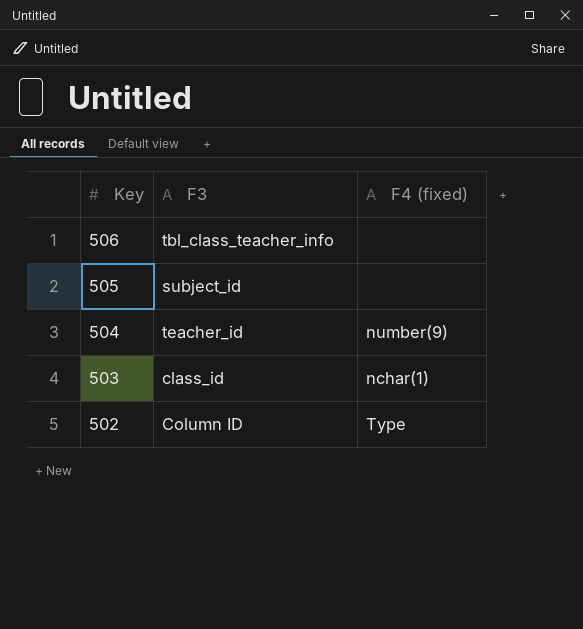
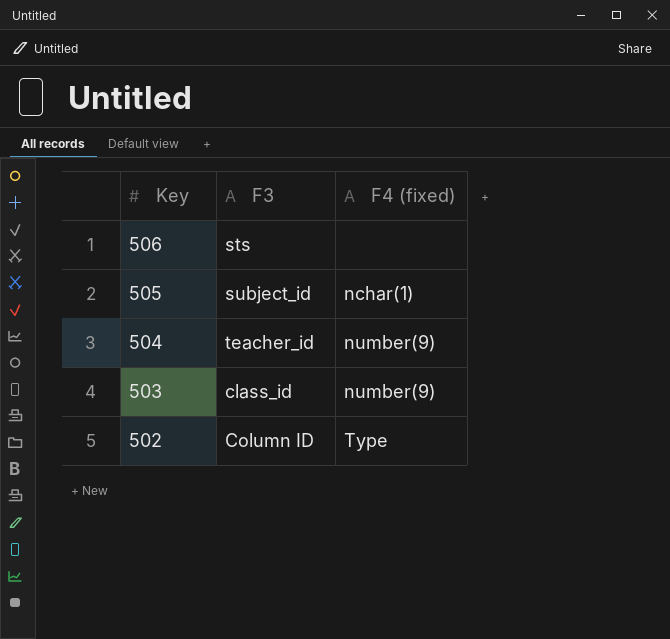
506 | F3: tbl_class_teacher_info -> sts
505 | F4 (fixed): none -> nchar(1)
503 | F4 (fixed): nchar(1) -> number(9)

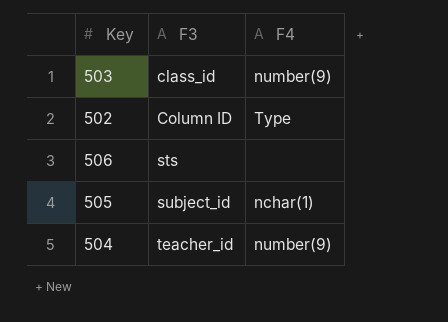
row order: Key descending -> F3 ascending
column name: F4 (fixed) -> F4

